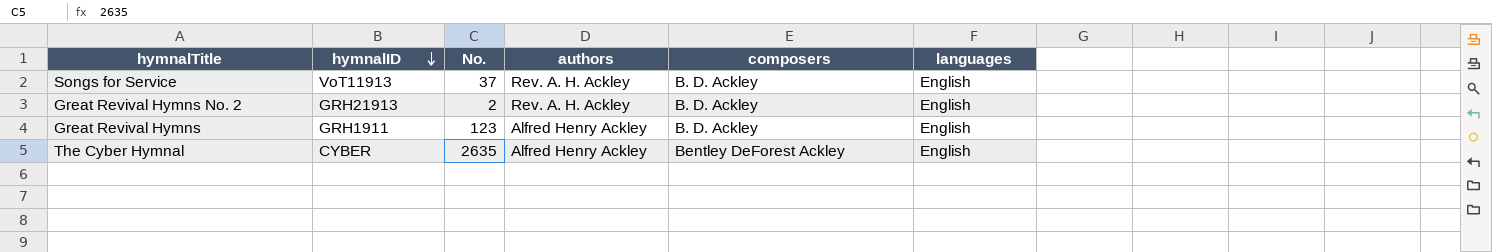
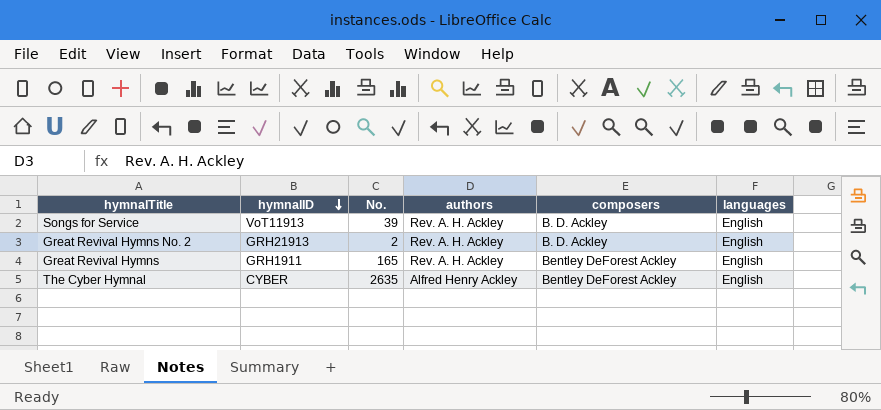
Songs for Service | No.: 37 -> 39
Great Revival Hymns | No.: 123 -> 165
Great Revival Hymns | authors: Alfred Henry Ackley -> Rev. A. H. Ackley
Great Revival Hymns | composers: B. D. Ackley -> Bentley DeForest Ackley

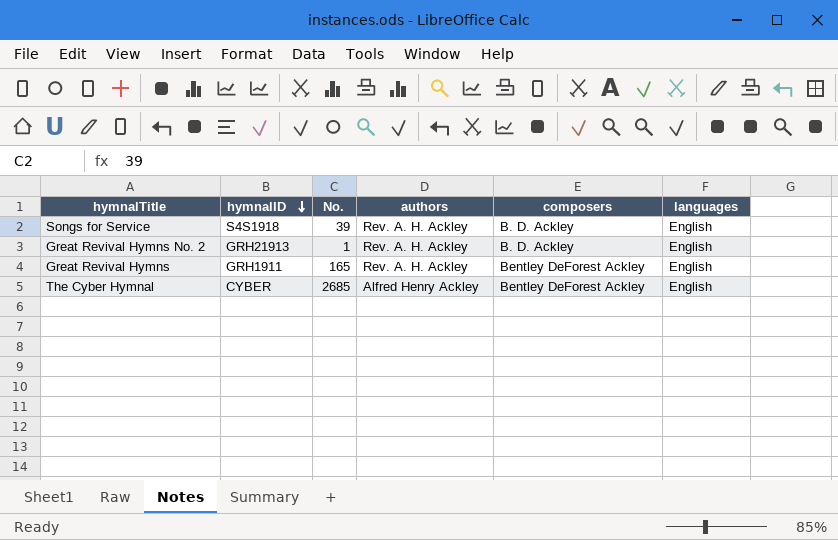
Songs for Service | hymnalID: VoT11913 -> S4S1918
Great Revival Hymns No. 2 | No.: 2 -> 1
The Cyber Hymnal | No.: 2635 -> 2685

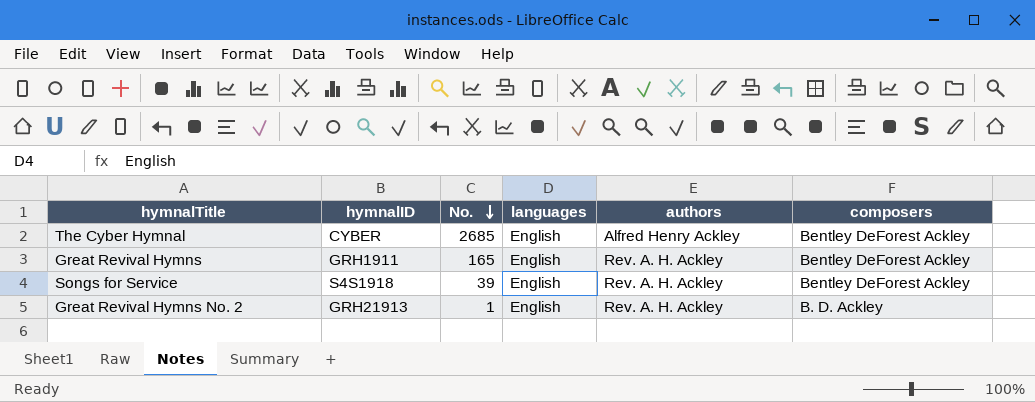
row order: hymnalID descending -> No. descending
column languages | position: 6 -> 4
Songs for Service | composers: B. D. Ackley -> Bentley DeForest Ackley

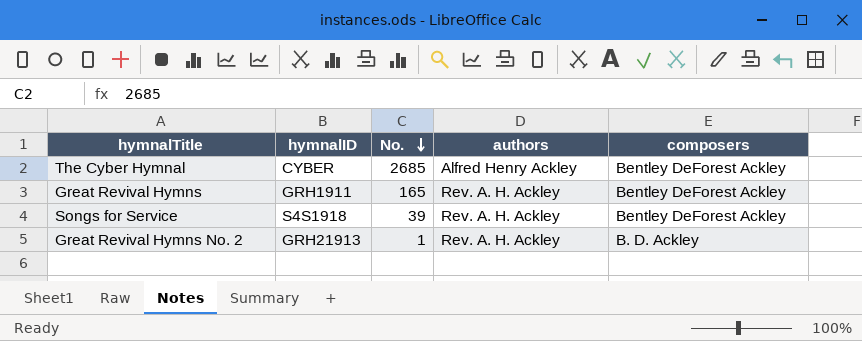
column languages | position: 4 -> none

